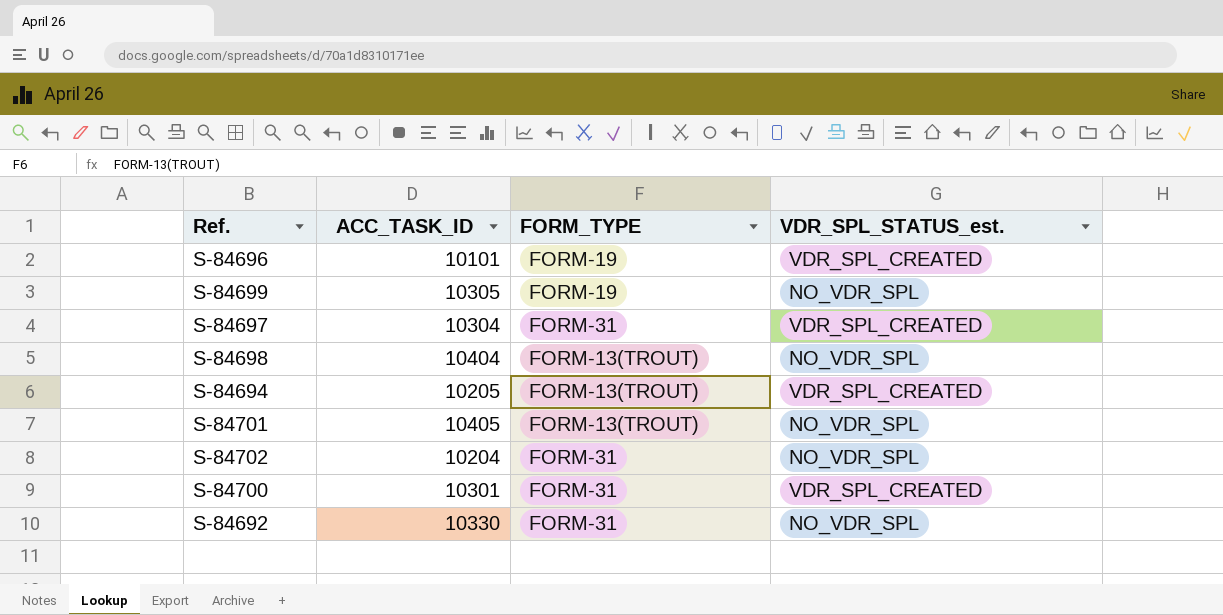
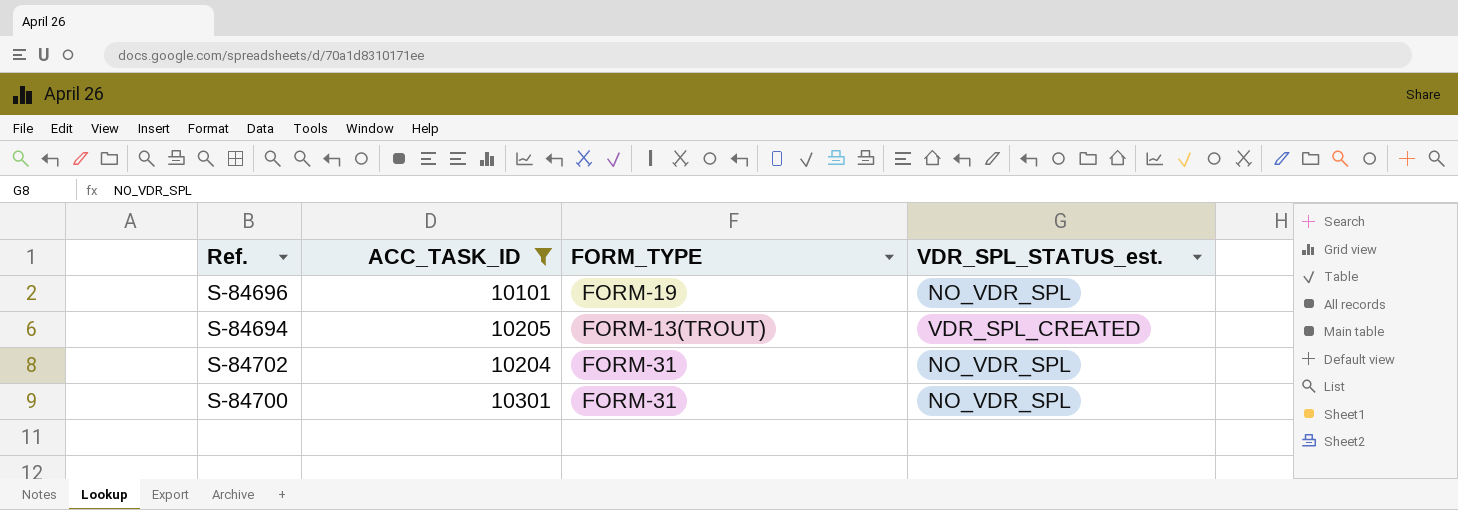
filter: none -> ACC_TASK_ID <= 10301
S-84696 | VDR_SPL_STATUS_est.: VDR_SPL_CREATED -> NO_VDR_SPL
S-84700 | VDR_SPL_STATUS_est.: VDR_SPL_CREATED -> NO_VDR_SPL

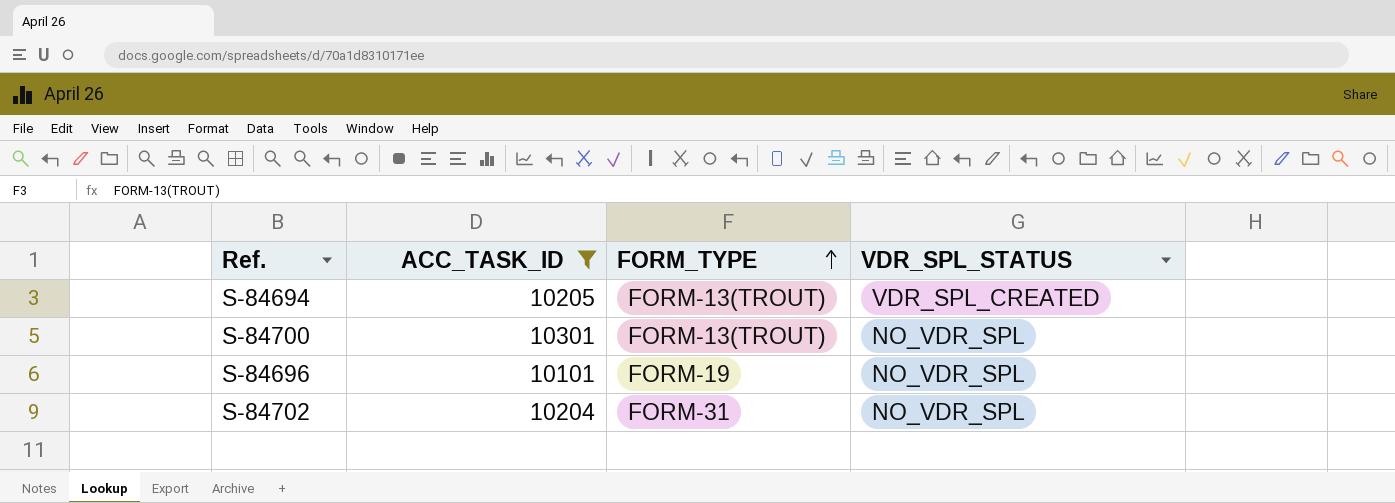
row order: none -> FORM_TYPE ascending
column name: VDR_SPL_STATUS_est. -> VDR_SPL_STATUS
S-84700 | FORM_TYPE: FORM-31 -> FORM-13(TROUT)

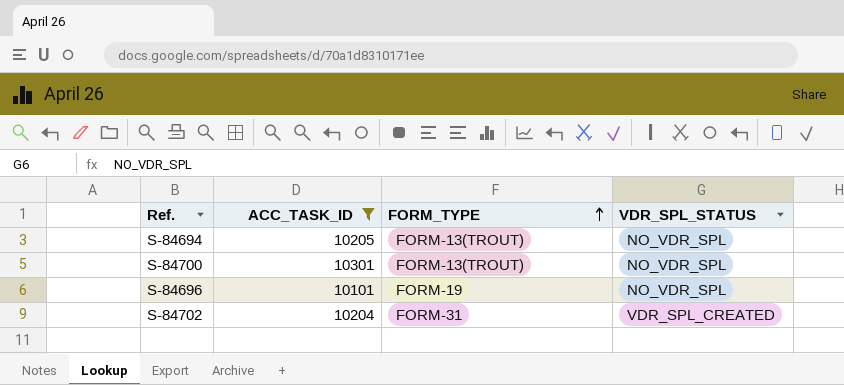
S-84694 | VDR_SPL_STATUS: VDR_SPL_CREATED -> NO_VDR_SPL
S-84702 | VDR_SPL_STATUS: NO_VDR_SPL -> VDR_SPL_CREATED

